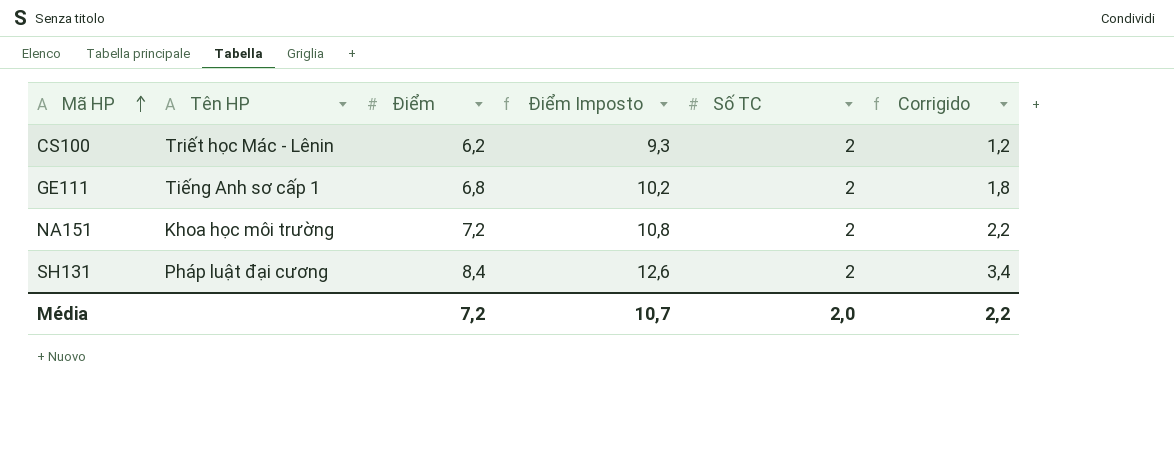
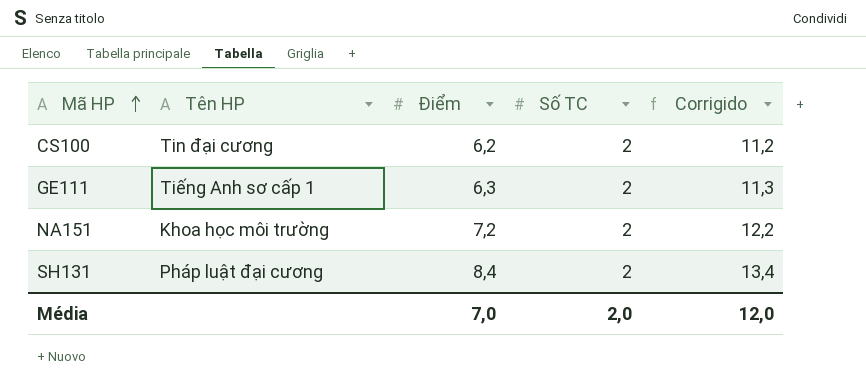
column Điểm Imposto | formula: [Điểm] * 1,5 -> none
column Corrigido | formula: [Điểm] - 5 -> [Điểm] + 5
CS100 | Tên HP: Triết học Mác - Lênin -> Tin đại cương
GE111 | Điểm: 6,8 -> 6,3
Média | Điểm: 7,2 -> 7,0
Média | Corrigido: 2,2 -> 12,0

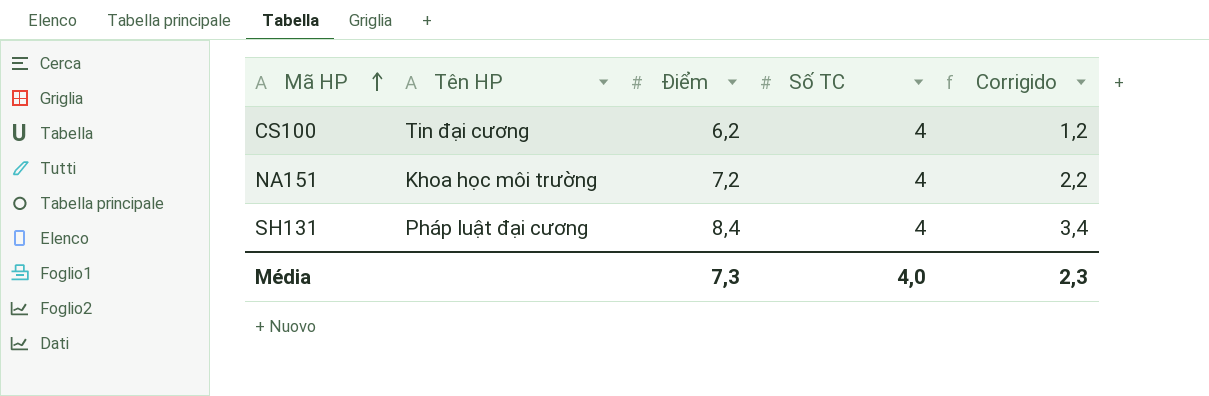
column Corrigido | formula: [Điểm] + 5 -> [Điểm] - 5
row GE111: Tiếng Anh sơ cấp 1 | 6,3 | 2 | 11,3 -> none
CS100 | Số TC: 2 -> 4
NA151 | Số TC: 2 -> 4
SH131 | Số TC: 2 -> 4
Média | Điểm: 7,0 -> 7,3
Média | Số TC: 2,0 -> 4,0
Média | Corrigido: 12,0 -> 2,3

